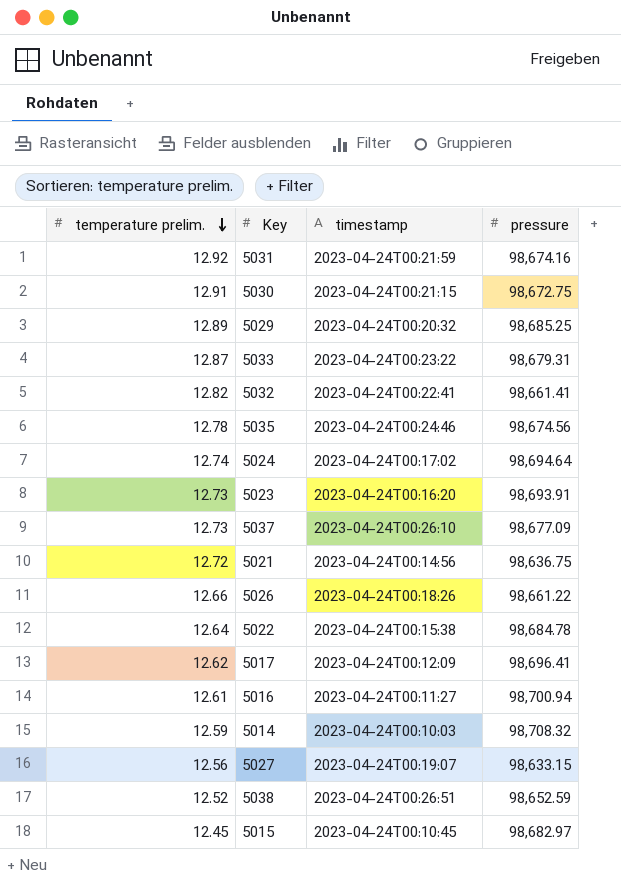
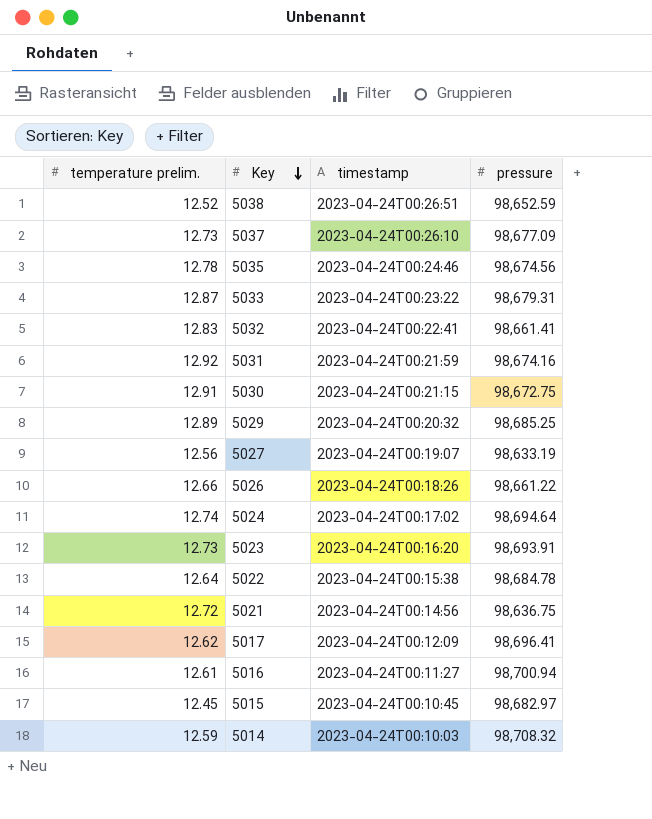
row order: temperature prelim. descending -> Key descending
5032 | temperature prelim.: 12.82 -> 12.83
5027 | pressure: 98,633.15 -> 98,633.19

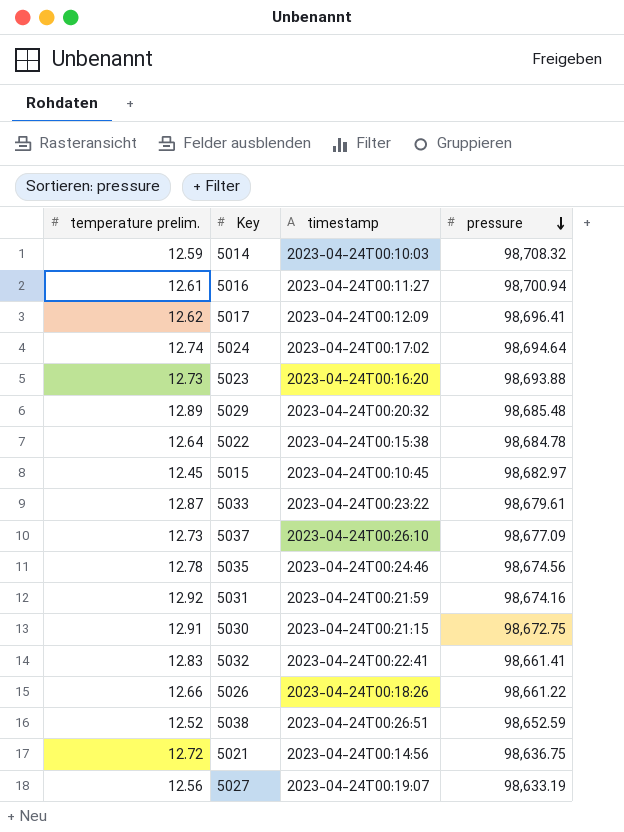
row order: Key descending -> pressure descending
5023 | pressure: 98,693.91 -> 98,693.88
5029 | pressure: 98,685.25 -> 98,685.48
5033 | pressure: 98,679.31 -> 98,679.61

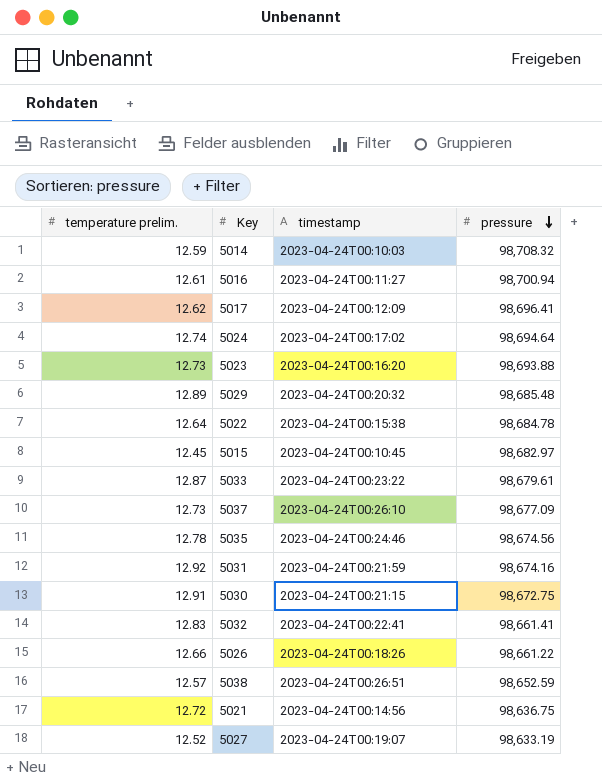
5038 | temperature prelim.: 12.52 -> 12.57
5027 | temperature prelim.: 12.56 -> 12.52

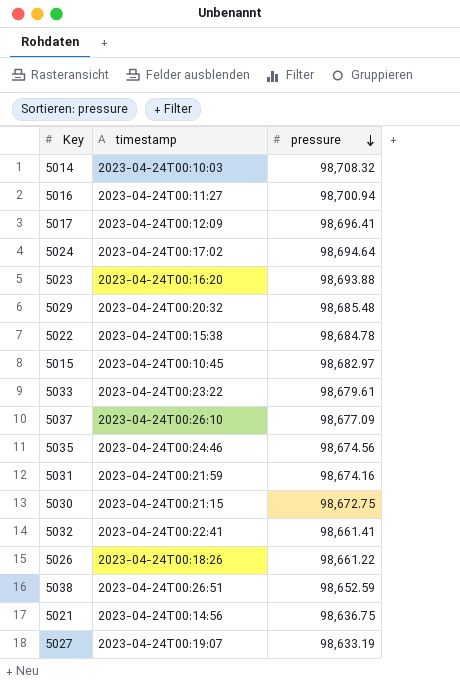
column temperature prelim. | position: 1 -> none

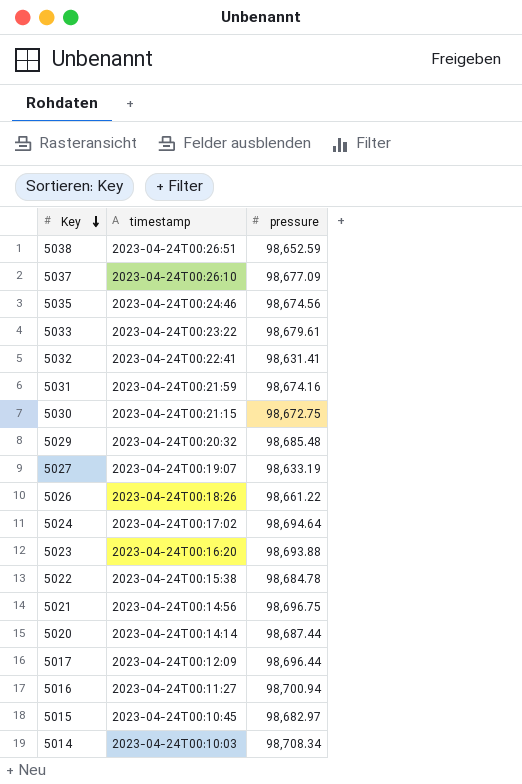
row order: pressure descending -> Key descending
5032 | pressure: 98,661.41 -> 98,631.41
5021 | pressure: 98,636.75 -> 98,696.75
row 5020: none -> 2023-04-24T00:14:14 | 98,687.44
5017 | pressure: 98,696.41 -> 98,696.44
5014 | pressure: 98,708.32 -> 98,708.34

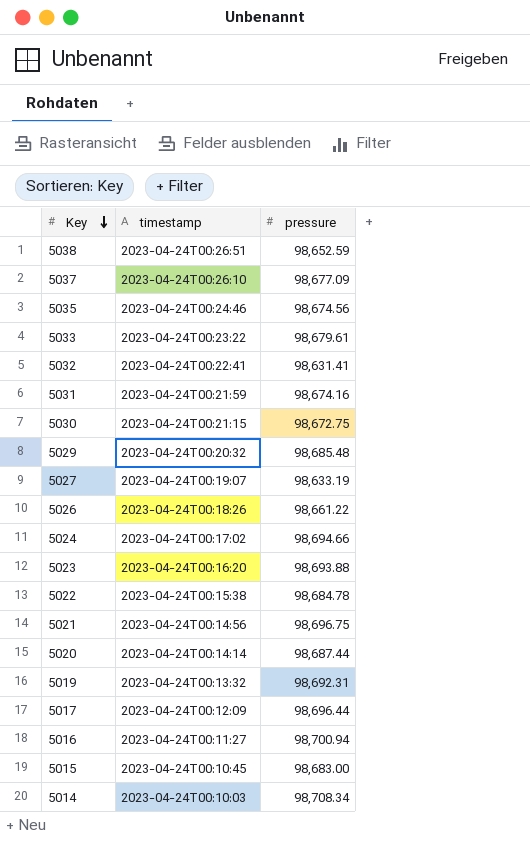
5024 | pressure: 98,694.64 -> 98,694.66
row 5019: none -> 2023-04-24T00:13:32 | 98,692.31
5015 | pressure: 98,682.97 -> 98,683.00

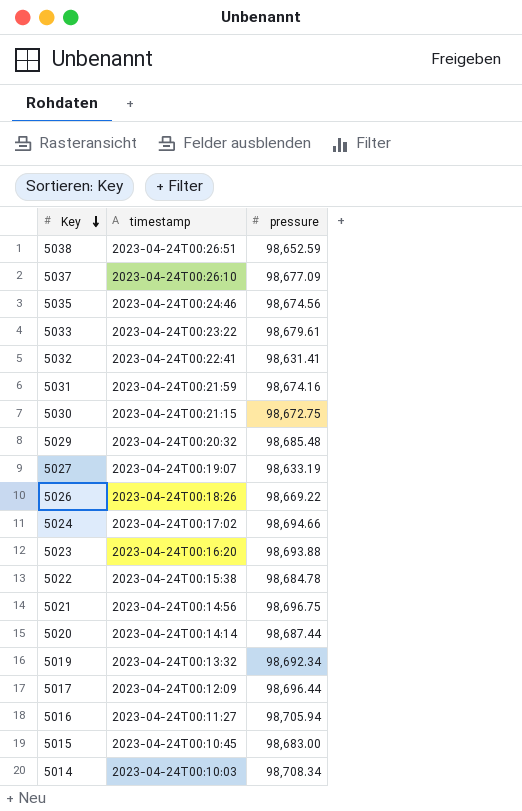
5026 | pressure: 98,661.22 -> 98,669.22
5019 | pressure: 98,692.31 -> 98,692.34
5016 | pressure: 98,700.94 -> 98,705.94

